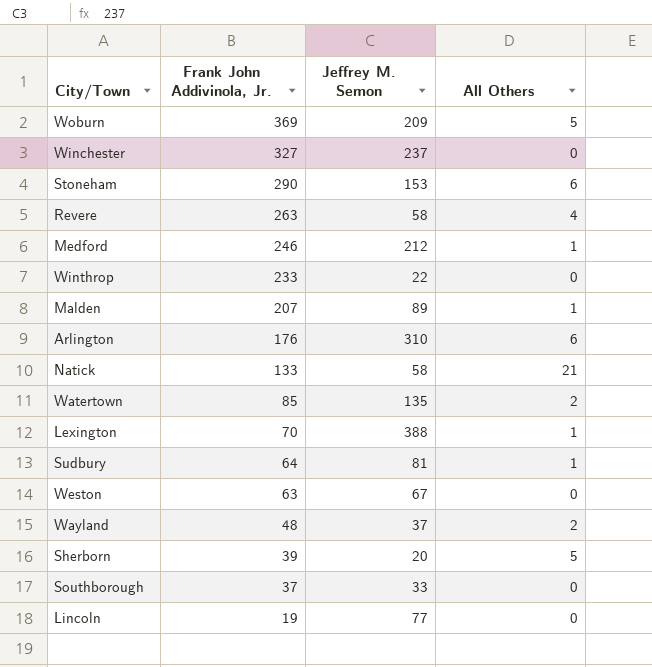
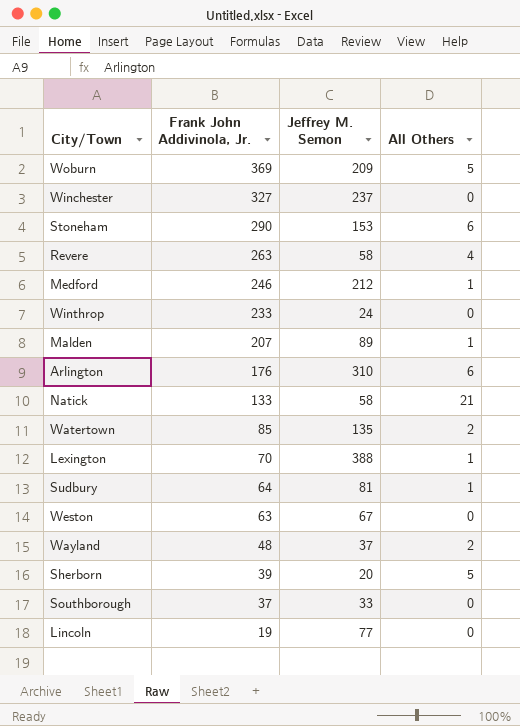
Winthrop | Jeffrey M. Semon: 22 -> 24

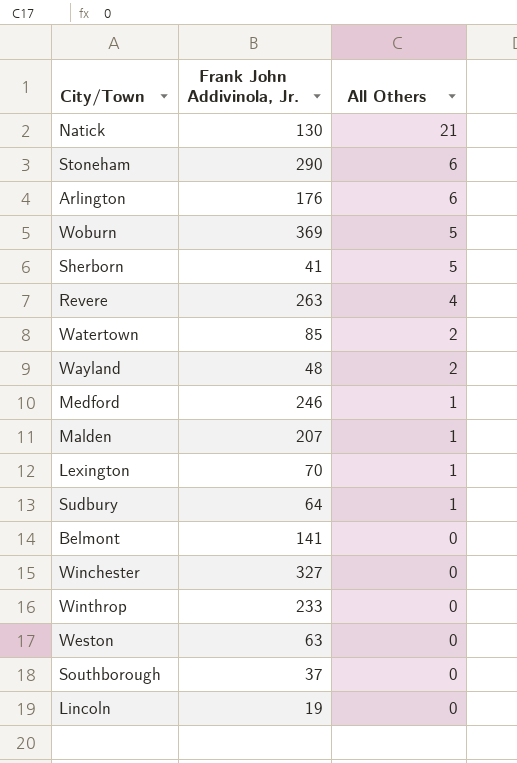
row order: Frank John Addivinola, Jr. descending -> All Others descending
column Jeffrey M. Semon | position: 3 -> none
Natick | Frank John Addivinola, Jr.: 133 -> 130
Sherborn | Frank John Addivinola, Jr.: 39 -> 41
row Belmont: none -> 141 | 0

